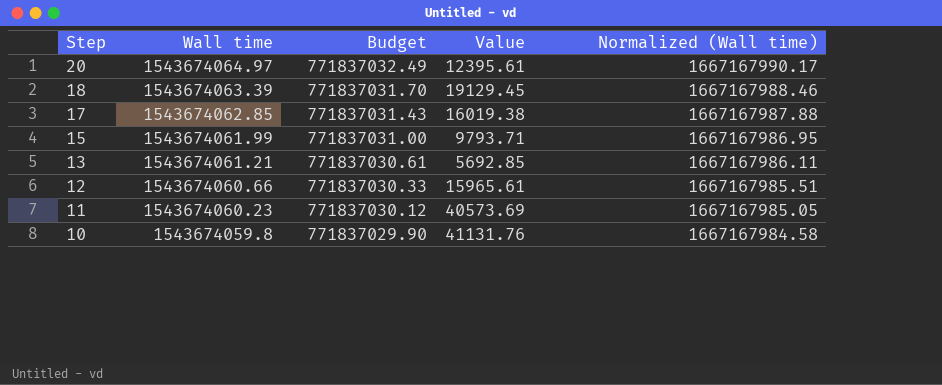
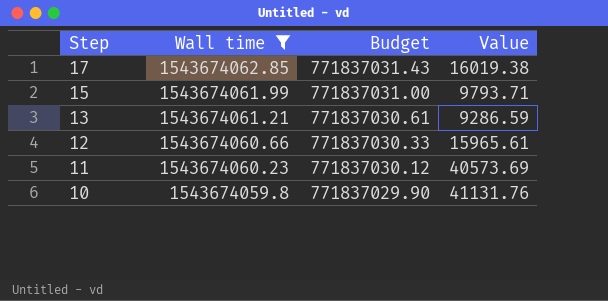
filter: none -> Wall time <= 1543674062.85
column Normalized (Wall time) | formula: [Wall time] * 1.08 -> none
13 | Value: 5692.85 -> 9286.59

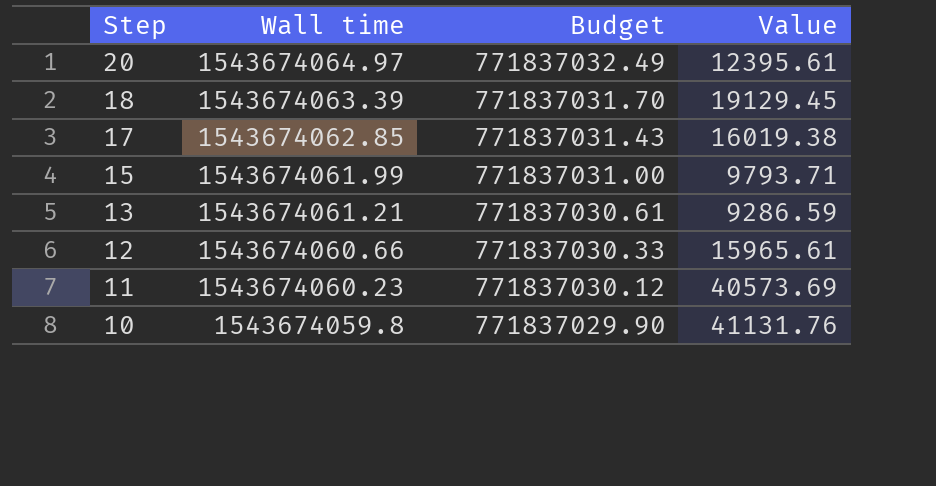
filter: Wall time <= 1543674062.85 -> none

